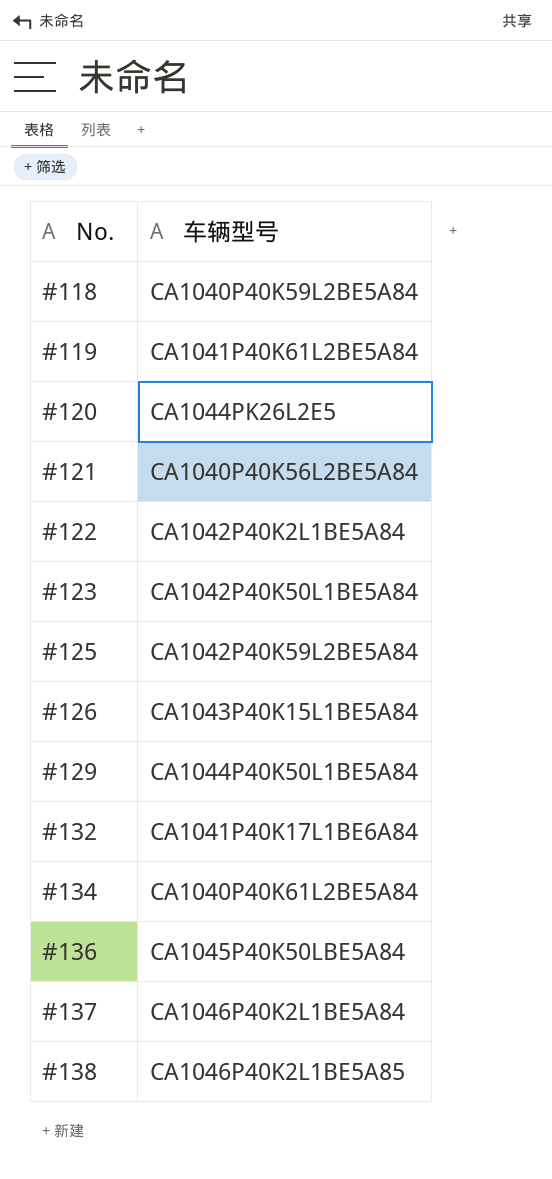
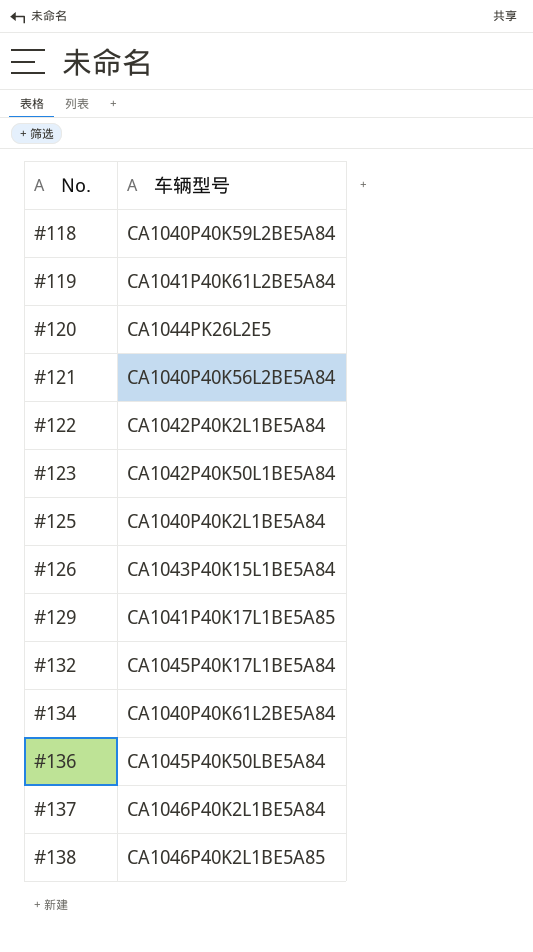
#125 | 车辆型号: CA1042P40K59L2BE5A84 -> CA1040P40K2L1BE5A84
#129 | 车辆型号: CA1044P40K50L1BE5A84 -> CA1041P40K17L1BE5A85
#132 | 车辆型号: CA1041P40K17L1BE6A84 -> CA1045P40K17L1BE5A84

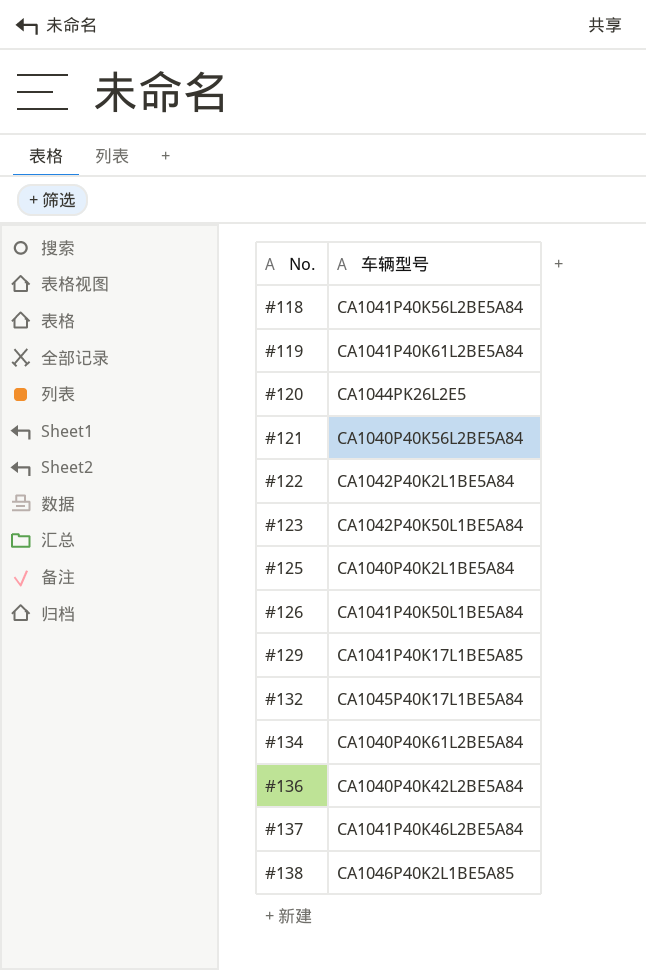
#118 | 车辆型号: CA1040P40K59L2BE5A84 -> CA1041P40K56L2BE5A84
#126 | 车辆型号: CA1043P40K15L1BE5A84 -> CA1041P40K50L1BE5A84
#136 | 车辆型号: CA1045P40K50LBE5A84 -> CA1040P40K42L2BE5A84
#137 | 车辆型号: CA1046P40K2L1BE5A84 -> CA1041P40K46L2BE5A84

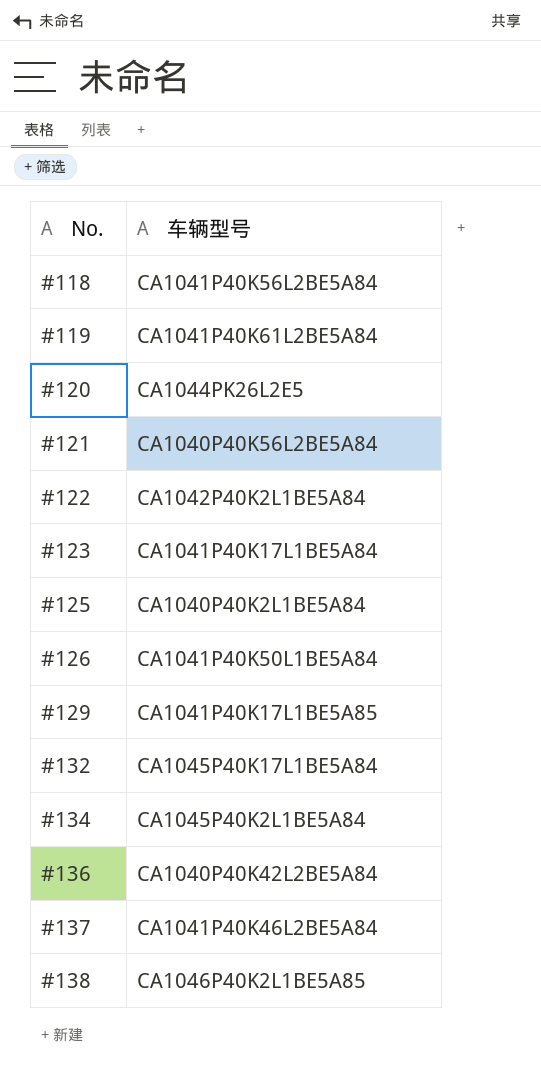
#123 | 车辆型号: CA1042P40K50L1BE5A84 -> CA1041P40K17L1BE5A84
#134 | 车辆型号: CA1040P40K61L2BE5A84 -> CA1045P40K2L1BE5A84

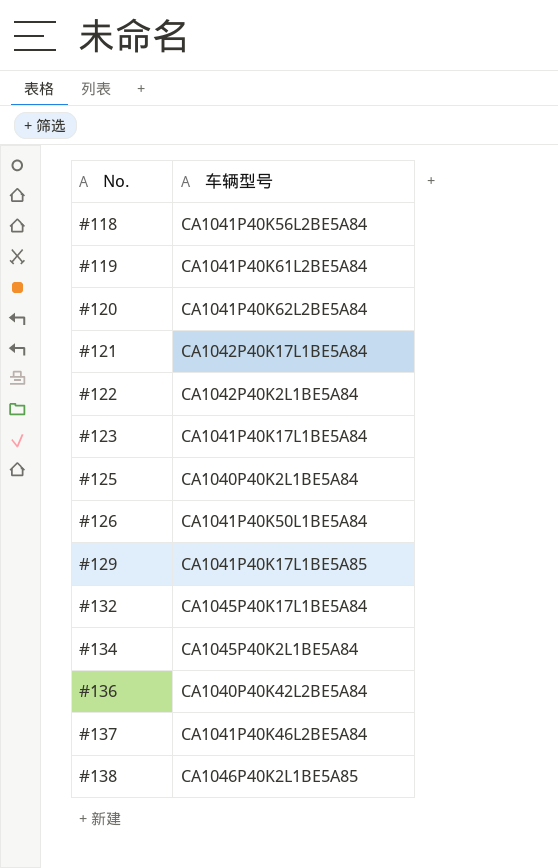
#120 | 车辆型号: CA1044PK26L2E5 -> CA1041P40K62L2BE5A84
#121 | 车辆型号: CA1040P40K56L2BE5A84 -> CA1042P40K17L1BE5A84

